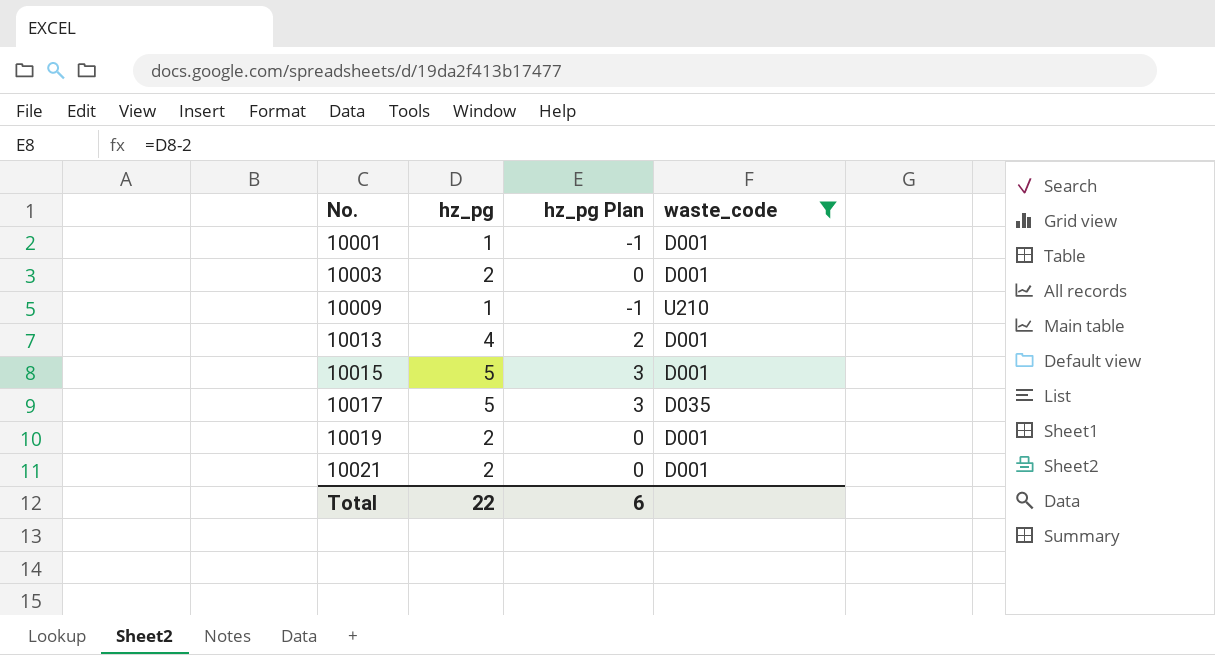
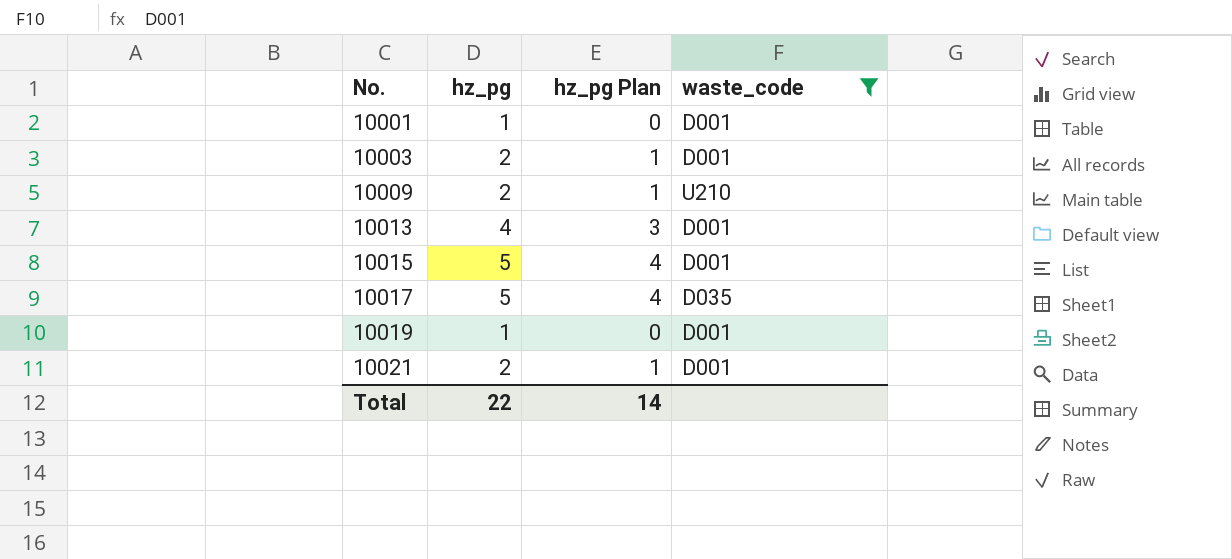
column hz_pg Plan | formula: [hz_pg] - 2 -> [hz_pg] - 1
10009 | hz_pg: 1 -> 2
10019 | hz_pg: 2 -> 1
Total | hz_pg Plan: 6 -> 14

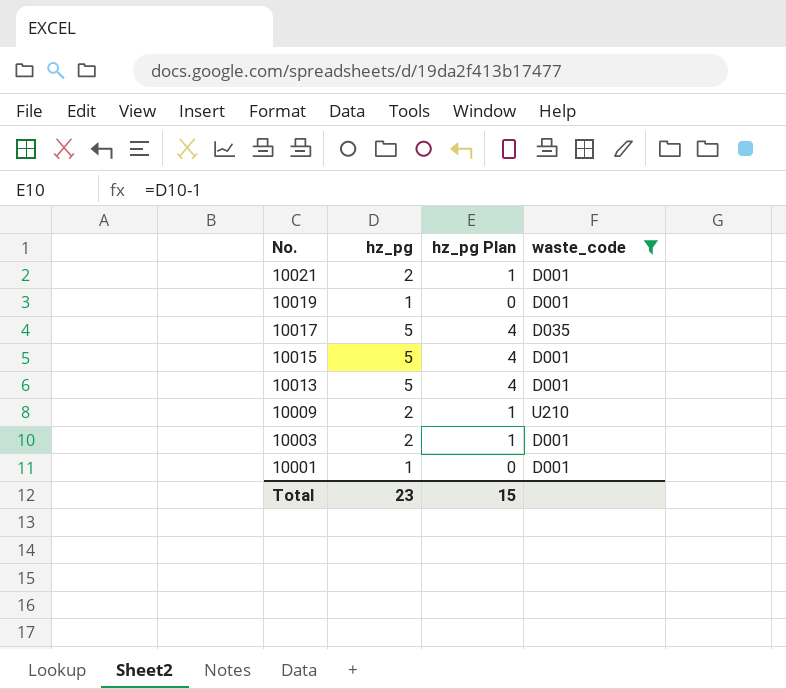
row order: No. ascending -> No. descending
10013 | hz_pg: 4 -> 5
10013 | hz_pg Plan: 3 -> 4
Total | hz_pg: 22 -> 23
Total | hz_pg Plan: 14 -> 15

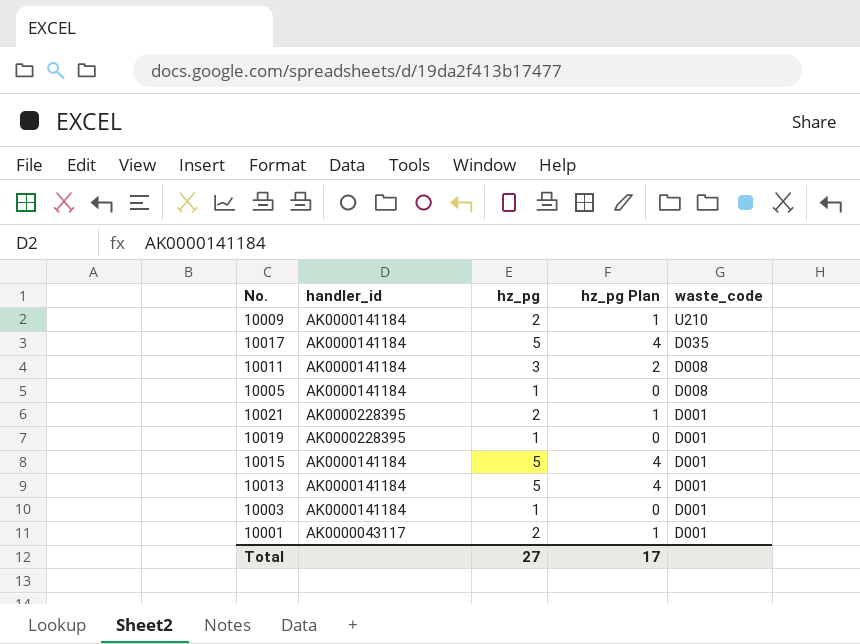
filter: waste_code != D008 -> none
row order: No. descending -> waste_code descending
column handler_id | position: none -> 2
10003 | hz_pg: 2 -> 1
10003 | hz_pg Plan: 1 -> 0
10001 | hz_pg: 1 -> 2
10001 | hz_pg Plan: 0 -> 1
Total | hz_pg: 23 -> 27
Total | hz_pg Plan: 15 -> 17

